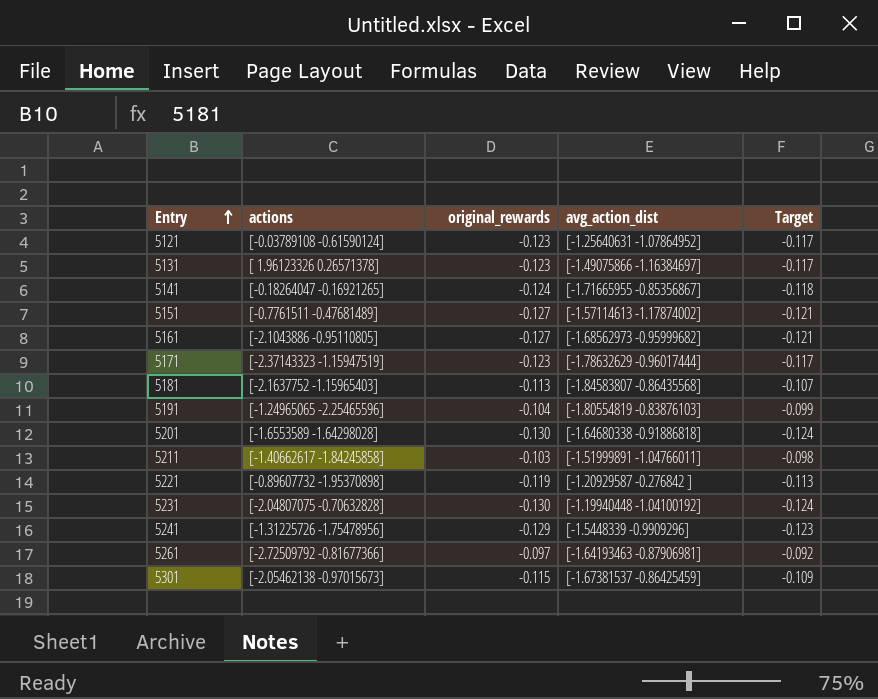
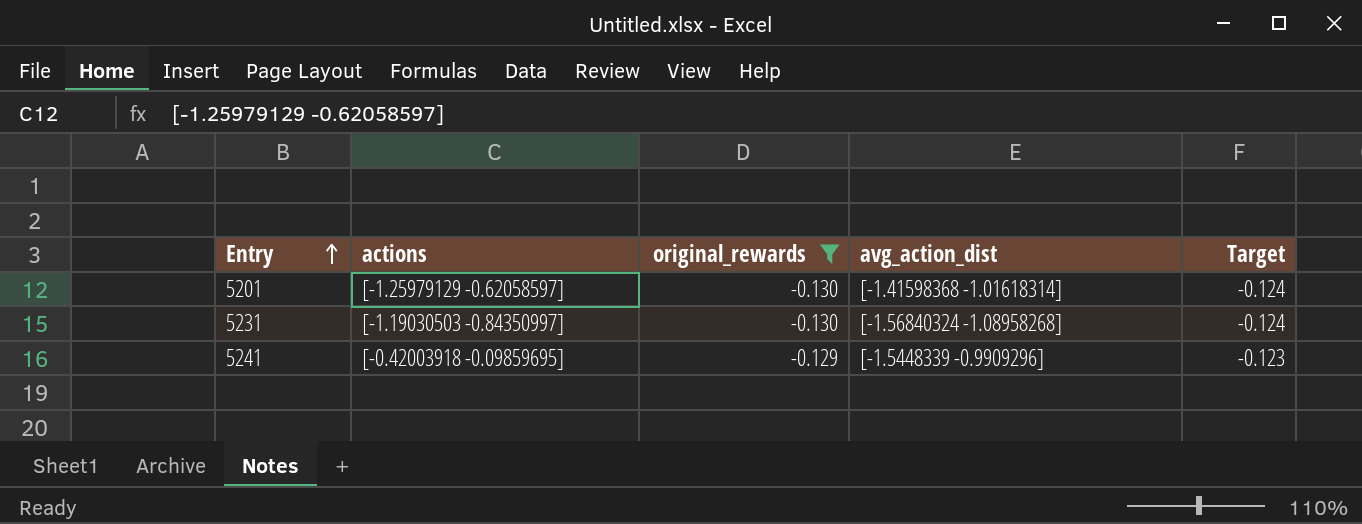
filter: none -> original_rewards <= -0.129
5201 | actions: [-1.6553589 -1.64298028] -> [-1.25979129 -0.62058597]
5201 | avg_action_dist: [-1.64680338 -0.91886818] -> [-1.41598368 -1.01618314]
5231 | actions: [-2.04807075 -0.70632828] -> [-1.19030503 -0.84350997]
5231 | avg_action_dist: [-1.19940448 -1.04100192] -> [-1.56840324 -1.08958268]
5241 | actions: [-1.31225726 -1.75478956] -> [-0.42003918 -0.09859695]

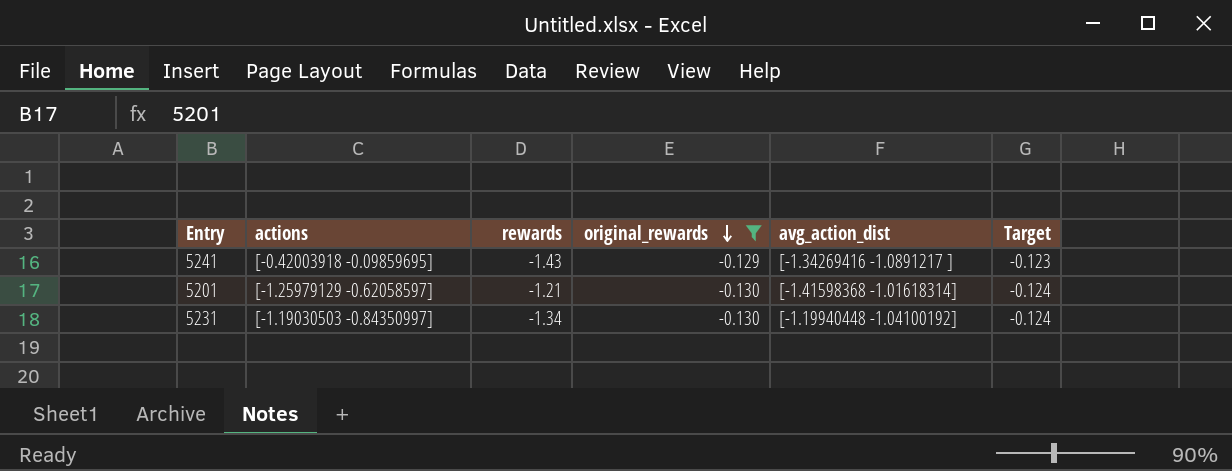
row order: Entry ascending -> original_rewards descending
column rewards | position: none -> 3
5241 | avg_action_dist: [-1.5448339 -0.9909296] -> [-1.34269416 -1.0891217 ]
5231 | avg_action_dist: [-1.56840324 -1.08958268] -> [-1.19940448 -1.04100192]

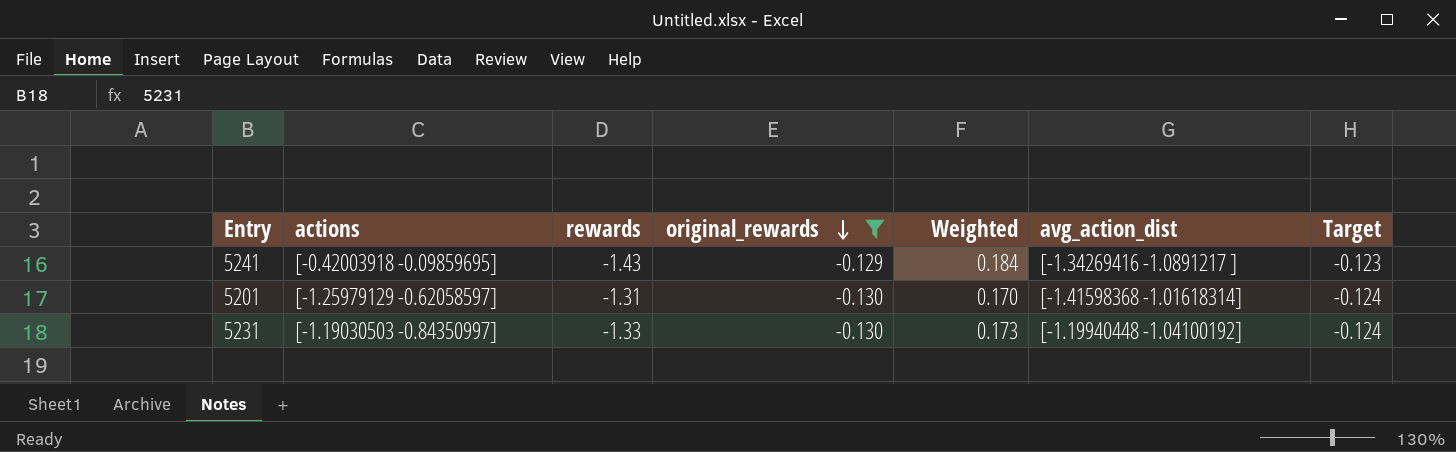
column Weighted | formula: none -> [rewards] * [original_rewards]
5201 | rewards: -1.21 -> -1.31
5231 | rewards: -1.34 -> -1.33

